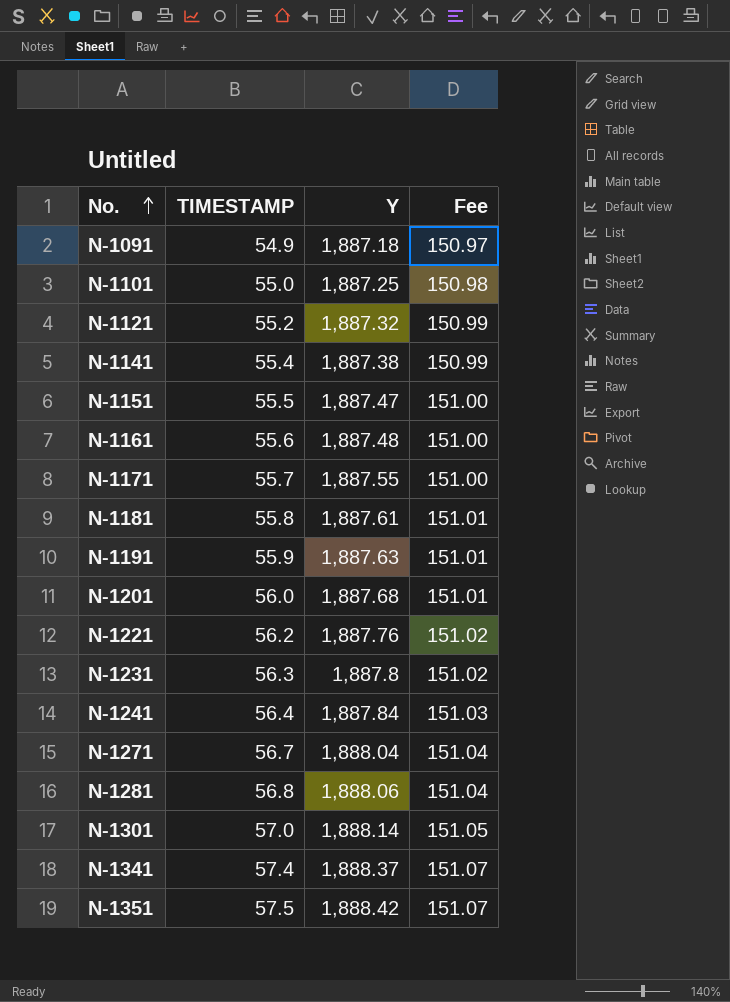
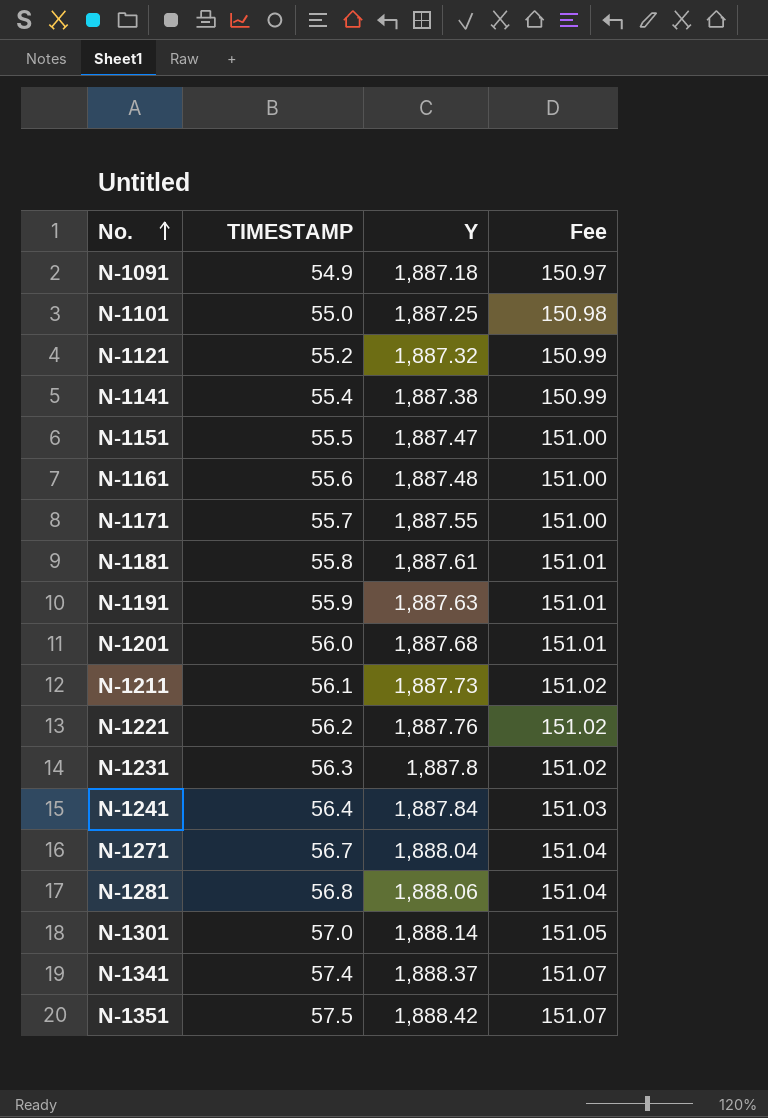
row N-1211: none -> 56.1 | 1,887.73 | 151.02

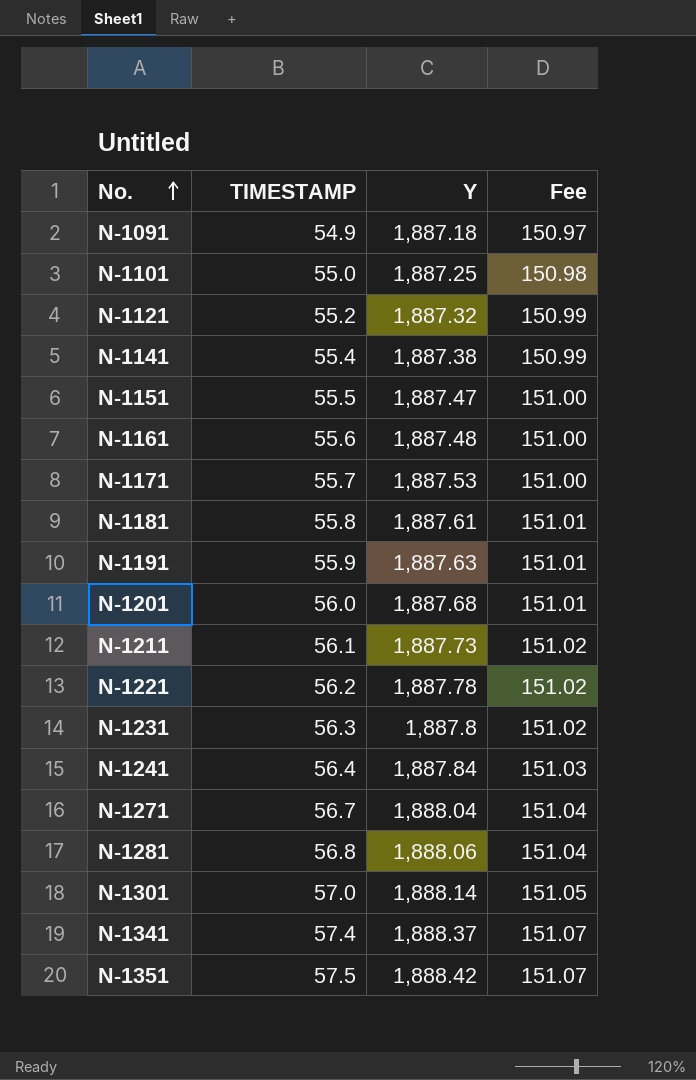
N-1171 | Y: 1,887.55 -> 1,887.53
N-1221 | Y: 1,887.76 -> 1,887.78

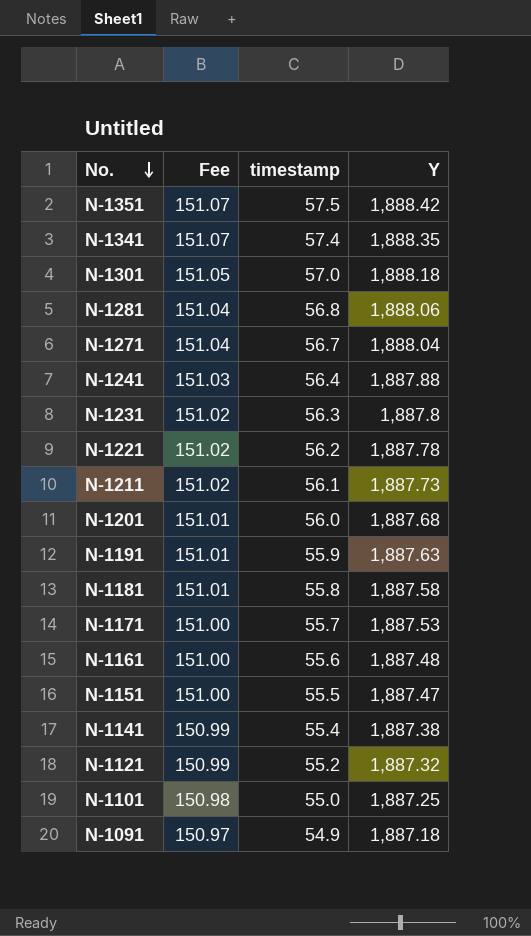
row order: No. ascending -> No. descending
column Fee | position: 4 -> 2
column name: TIMESTAMP -> timestamp
N-1341 | Y: 1,888.37 -> 1,888.35
N-1301 | Y: 1,888.14 -> 1,888.18
N-1241 | Y: 1,887.84 -> 1,887.88
N-1181 | Y: 1,887.61 -> 1,887.58

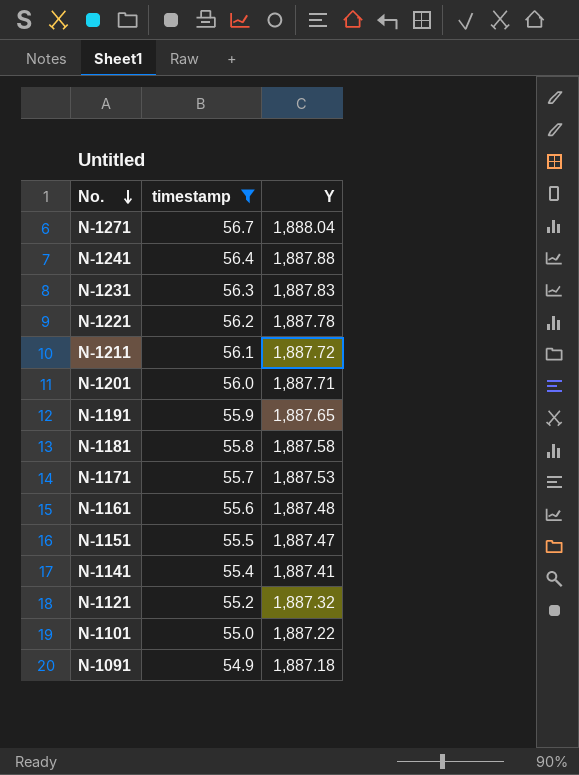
filter: none -> timestamp <= 56.7
column Fee | formula: [Y] * 0.08 -> none
N-1231 | Y: 1,887.8 -> 1,887.83
N-1211 | Y: 1,887.73 -> 1,887.72
N-1201 | Y: 1,887.68 -> 1,887.71
N-1191 | Y: 1,887.63 -> 1,887.65
N-1141 | Y: 1,887.38 -> 1,887.41
N-1101 | Y: 1,887.25 -> 1,887.22

